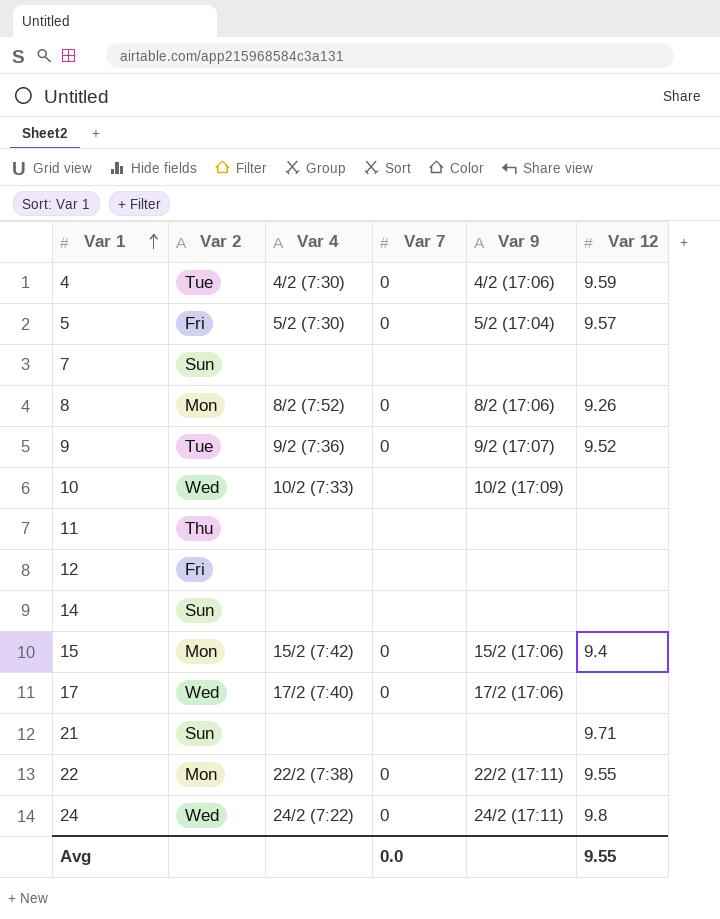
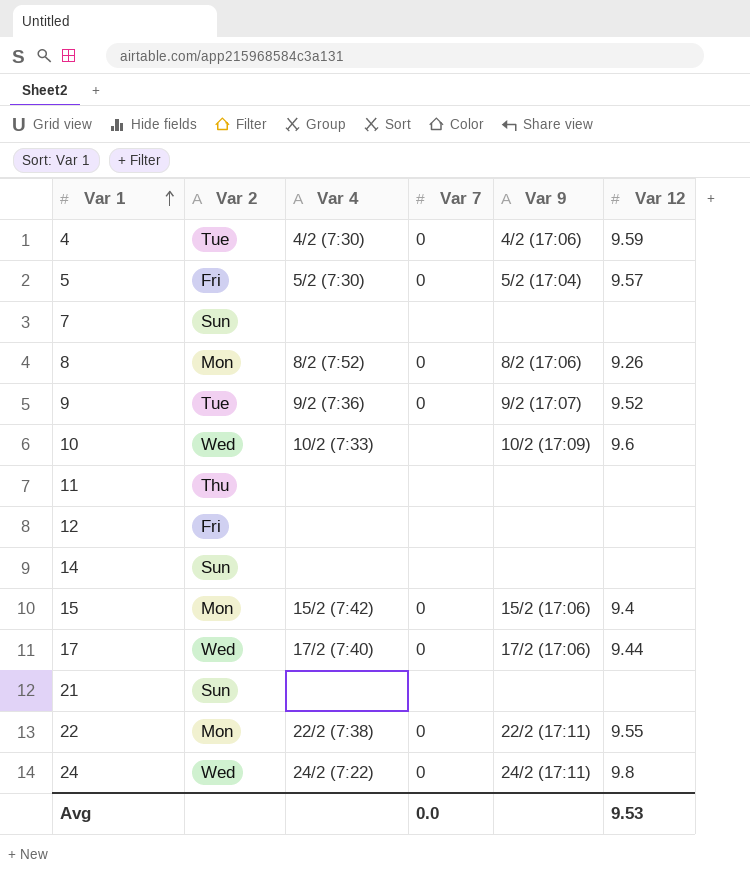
10 | Var 12: none -> 9.6
17 | Var 12: none -> 9.44
21 | Var 12: 9.71 -> none
Avg | Var 12: 9.55 -> 9.53

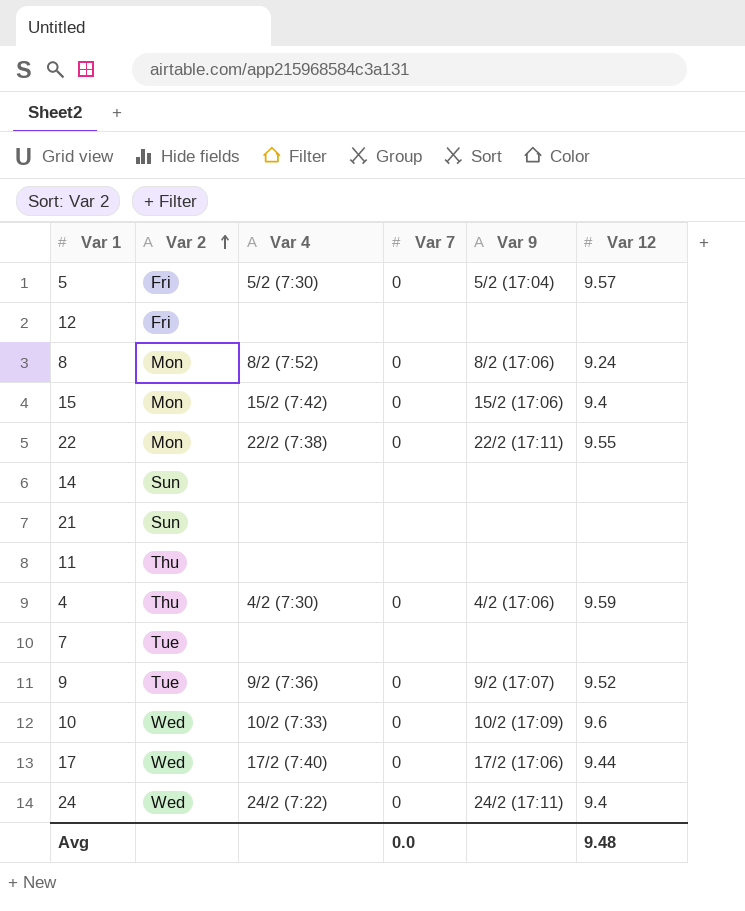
row order: Var 1 ascending -> Var 2 ascending
8 | Var 12: 9.26 -> 9.24
4 | Var 2: Tue -> Thu
7 | Var 2: Sun -> Tue
10 | Var 7: none -> 0
24 | Var 12: 9.8 -> 9.4
Avg | Var 12: 9.53 -> 9.48

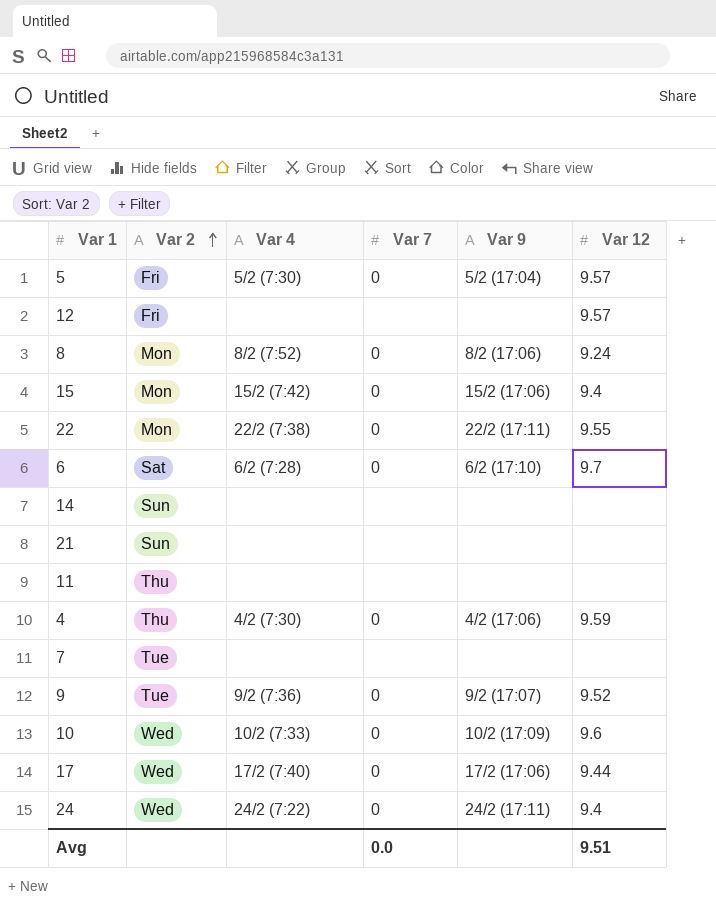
12 | Var 12: none -> 9.57
row 6: none -> Sat | 6/2 (7:28) | 0 | 6/2 (17:10) | 9.7
Avg | Var 12: 9.48 -> 9.51

